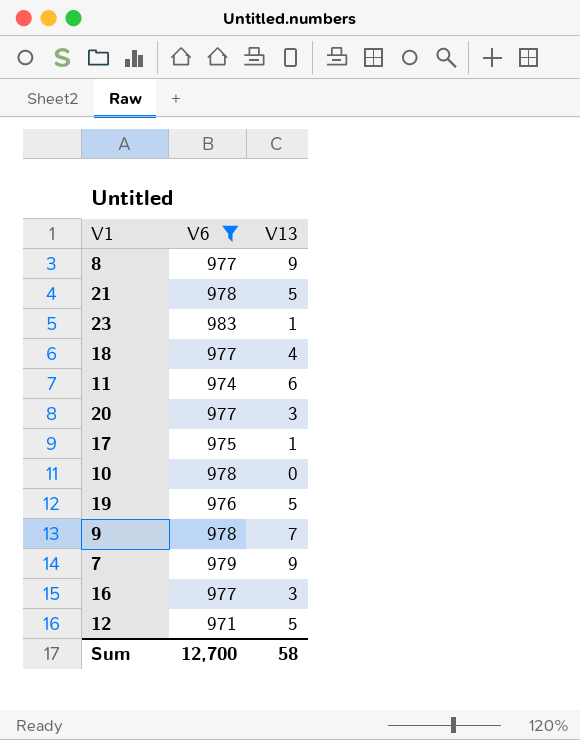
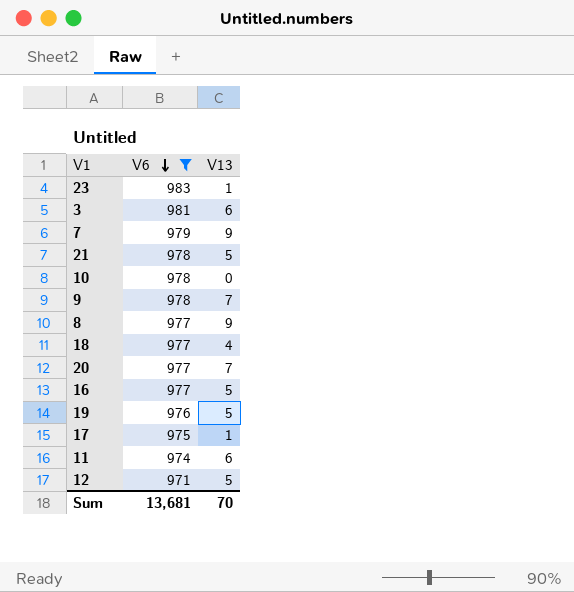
row order: none -> V6 descending
row 3: none -> 981 | 6
20 | V13: 3 -> 7
16 | V13: 3 -> 5
Sum | V6: 12,700 -> 13,681
Sum | V13: 58 -> 70

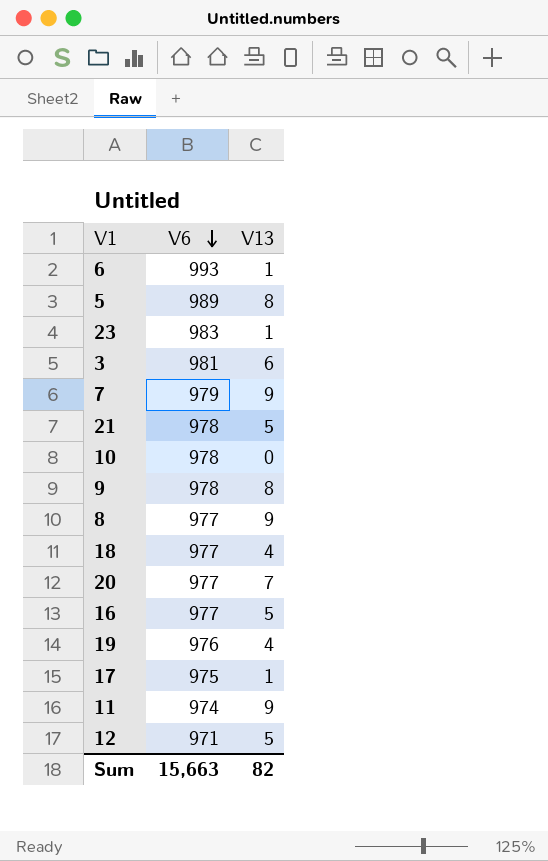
filter: V6 <= 983 -> none
9 | V13: 7 -> 8
19 | V13: 5 -> 4
11 | V13: 6 -> 9
Sum | V6: 13,681 -> 15,663
Sum | V13: 70 -> 82

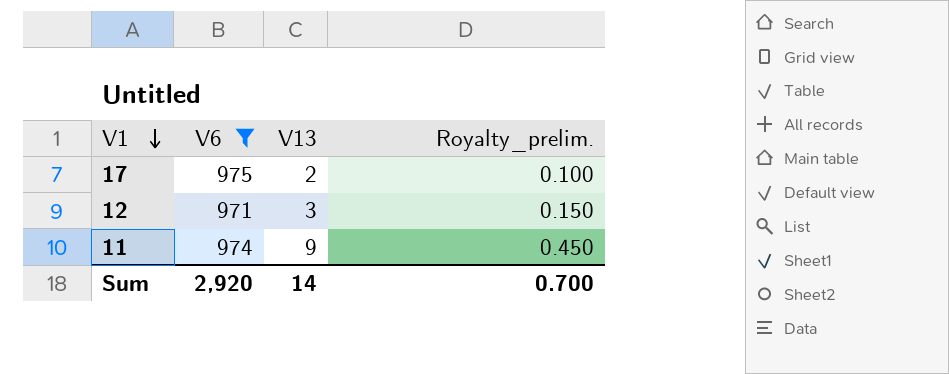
filter: none -> V6 <= 975
row order: V6 descending -> V1 descending
column Royalty_prelim. | formula: none -> [V13] * 0.05
17 | V13: 1 -> 2
12 | V13: 5 -> 3
Sum | V6: 15,663 -> 2,920
Sum | V13: 82 -> 14

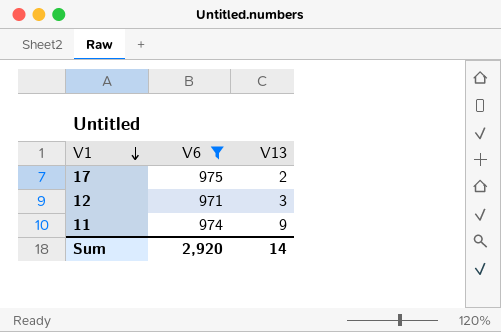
column Royalty_prelim. | formula: [V13] * 0.05 -> none

